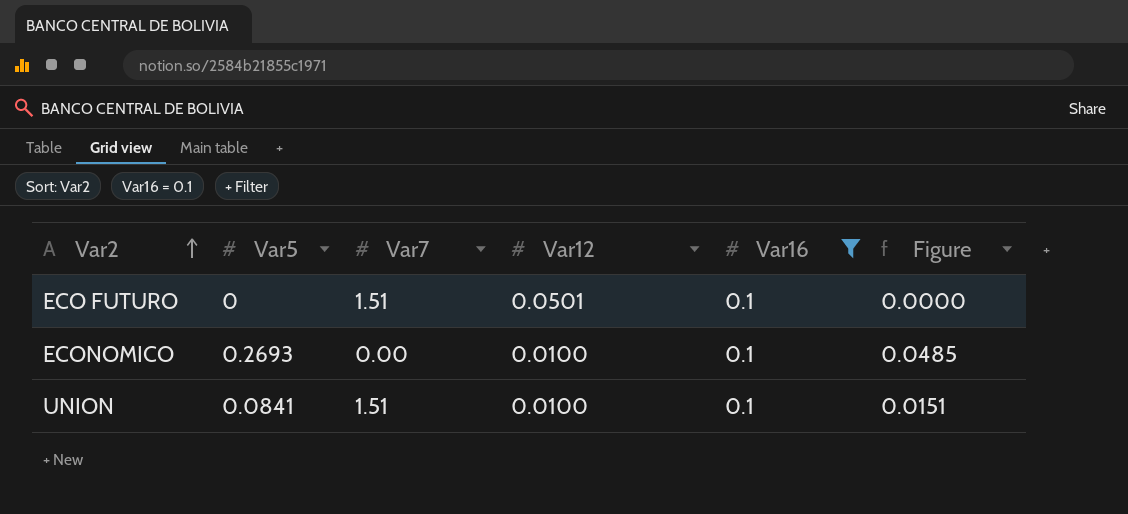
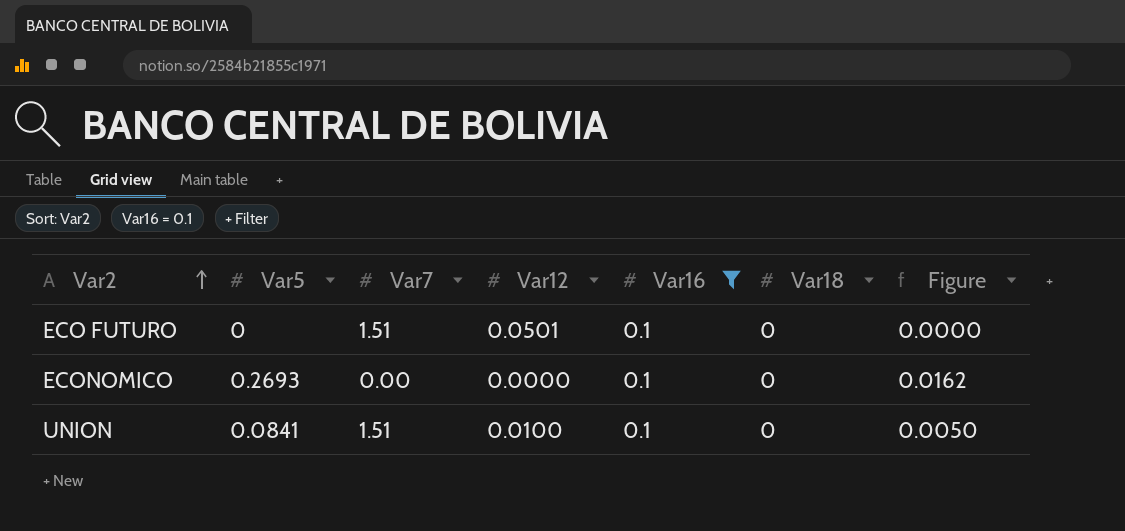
column Var18 | position: none -> 6
column Figure | formula: [Var5] * 0.18 -> [Var5] * 0.06
ECONOMICO | Var12: 0.0100 -> 0.0000

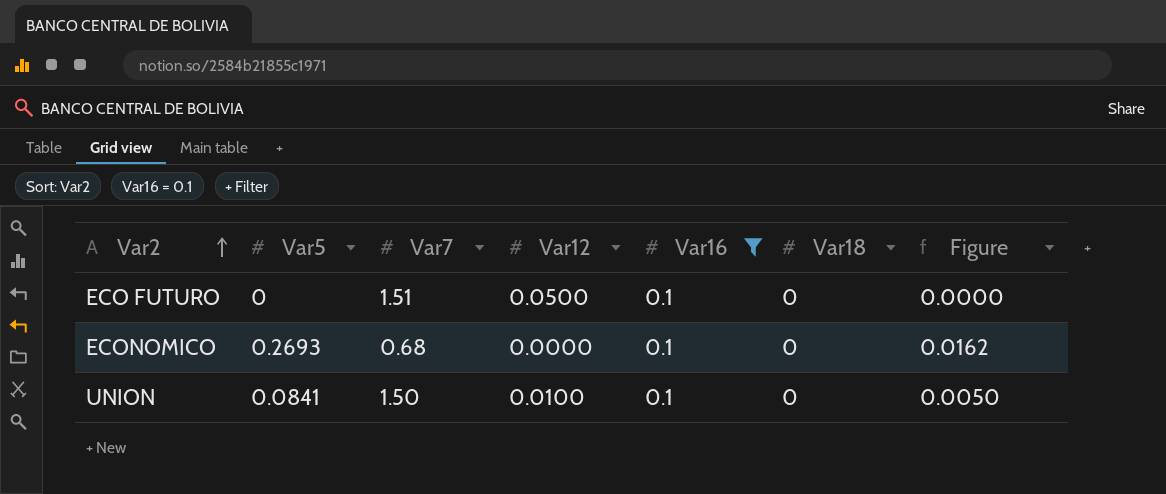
ECO FUTURO | Var12: 0.0501 -> 0.0500
ECONOMICO | Var7: 0.00 -> 0.68
UNION | Var7: 1.51 -> 1.50

